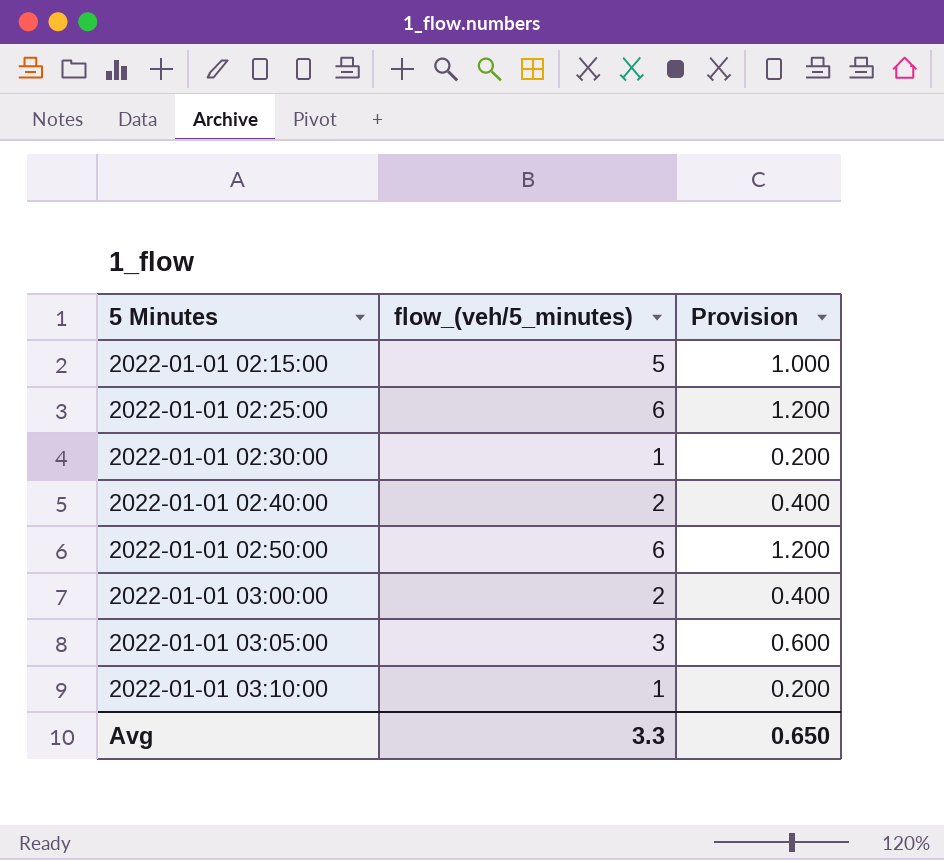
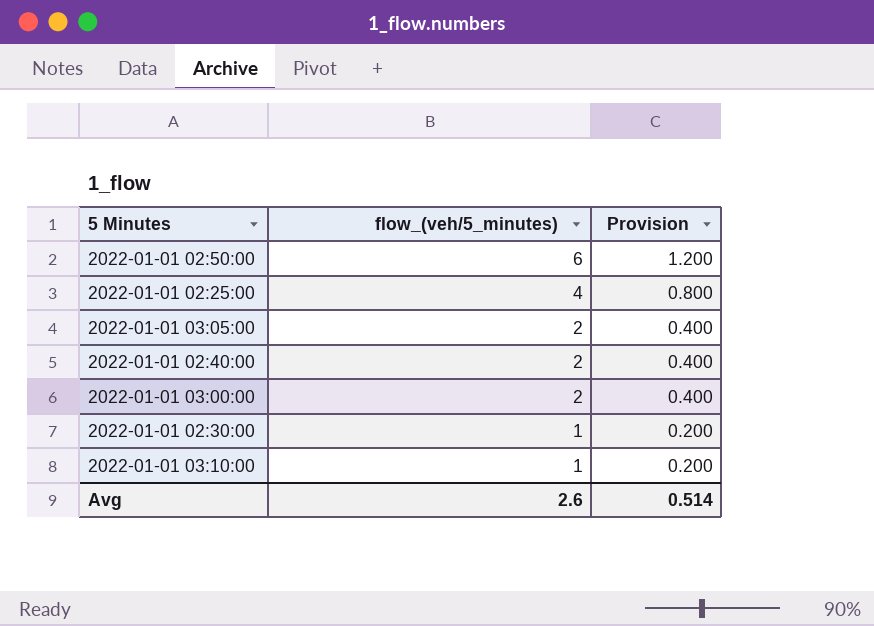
row order: 5 Minutes ascending -> flow_(veh/5_minutes) descending
row 2022-01-01 02:15:00: 5 | 1.000 -> none
2022-01-01 02:25:00 | flow_(veh/5_minutes): 6 -> 4
2022-01-01 02:25:00 | Provision: 1.200 -> 0.800
2022-01-01 03:05:00 | flow_(veh/5_minutes): 3 -> 2
2022-01-01 03:05:00 | Provision: 0.600 -> 0.400
Avg | flow_(veh/5_minutes): 3.3 -> 2.6
Avg | Provision: 0.650 -> 0.514

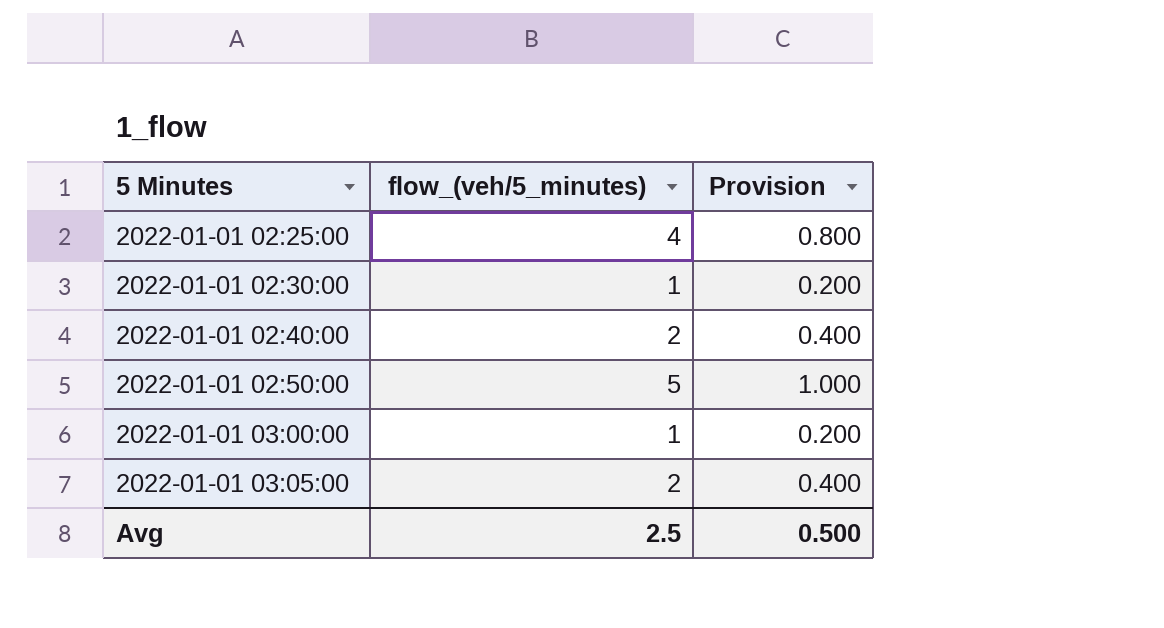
row order: flow_(veh/5_minutes) descending -> 5 Minutes ascending
row 2022-01-01 03:10:00: 1 | 0.200 -> none
2022-01-01 02:50:00 | flow_(veh/5_minutes): 6 -> 5
2022-01-01 02:50:00 | Provision: 1.200 -> 1.000
2022-01-01 03:00:00 | flow_(veh/5_minutes): 2 -> 1
2022-01-01 03:00:00 | Provision: 0.400 -> 0.200
Avg | flow_(veh/5_minutes): 2.6 -> 2.5
Avg | Provision: 0.514 -> 0.500

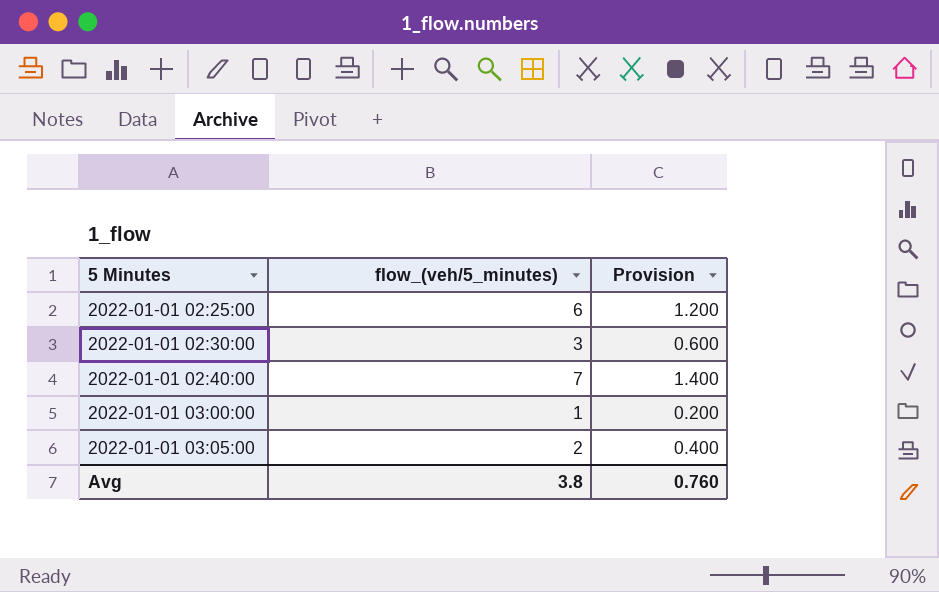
row 2022-01-01 02:50:00: 5 | 1.000 -> none
2022-01-01 02:25:00 | flow_(veh/5_minutes): 4 -> 6
2022-01-01 02:25:00 | Provision: 0.800 -> 1.200
2022-01-01 02:30:00 | flow_(veh/5_minutes): 1 -> 3
2022-01-01 02:30:00 | Provision: 0.200 -> 0.600
2022-01-01 02:40:00 | flow_(veh/5_minutes): 2 -> 7
2022-01-01 02:40:00 | Provision: 0.400 -> 1.400
Avg | flow_(veh/5_minutes): 2.5 -> 3.8
Avg | Provision: 0.500 -> 0.760

